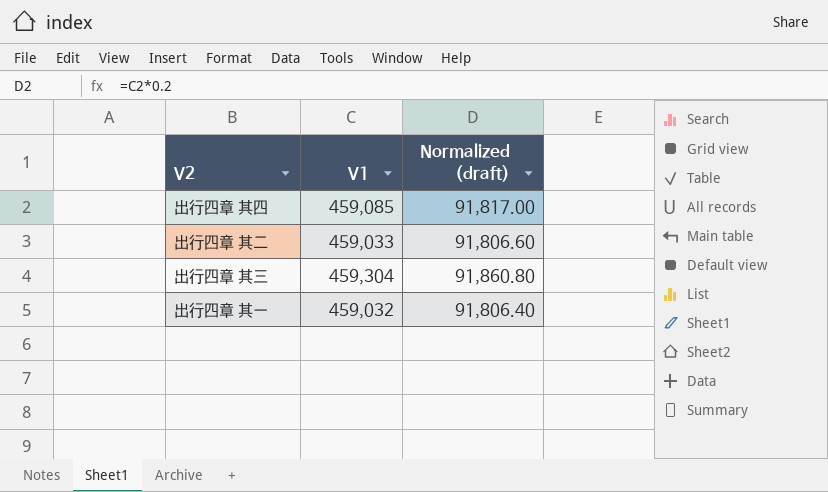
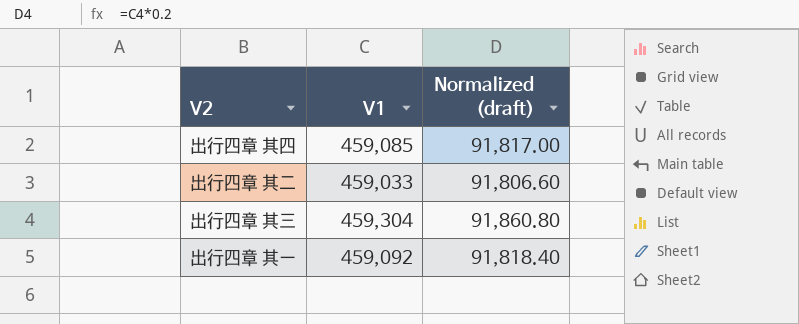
出行四章 其一 | V1: 459,032 -> 459,092
出行四章 其一 | Normalized (draft): 91,806.40 -> 91,818.40

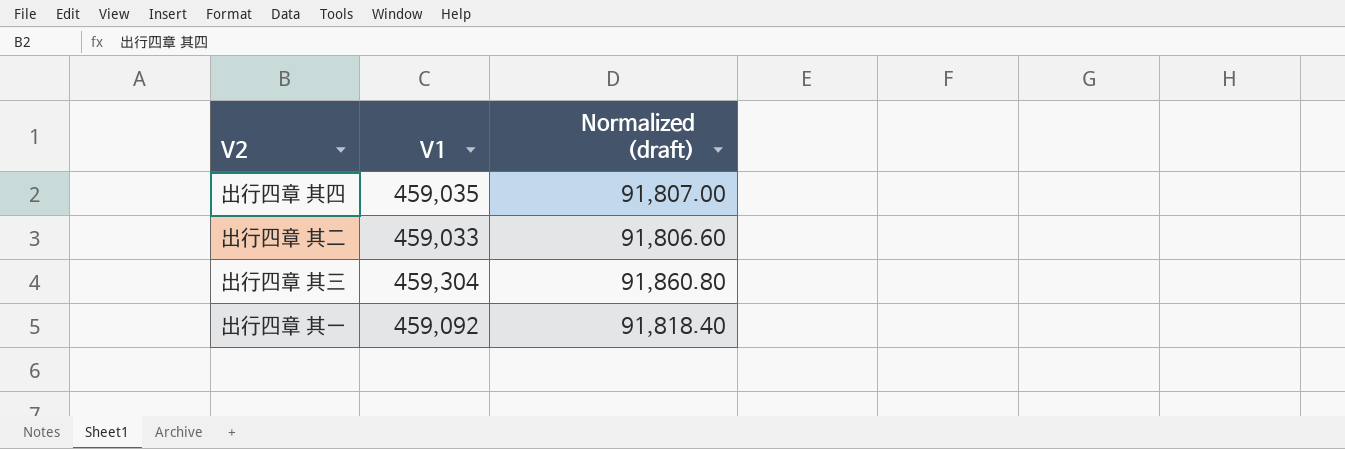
出行四章 其四 | V1: 459,085 -> 459,035
出行四章 其四 | Normalized (draft): 91,817.00 -> 91,807.00

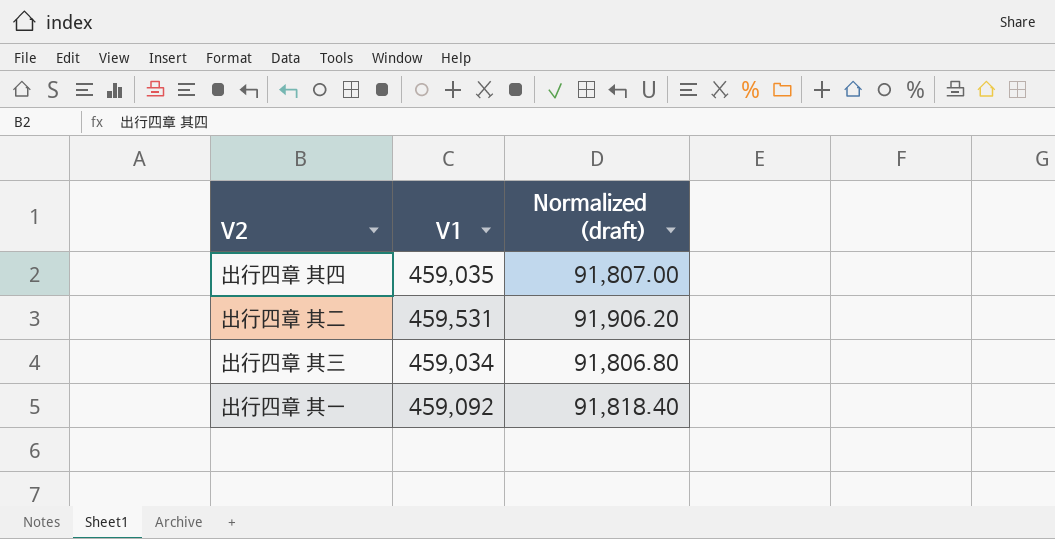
出行四章 其二 | V1: 459,033 -> 459,531
出行四章 其二 | Normalized (draft): 91,806.60 -> 91,906.20
出行四章 其三 | V1: 459,304 -> 459,034
出行四章 其三 | Normalized (draft): 91,860.80 -> 91,806.80

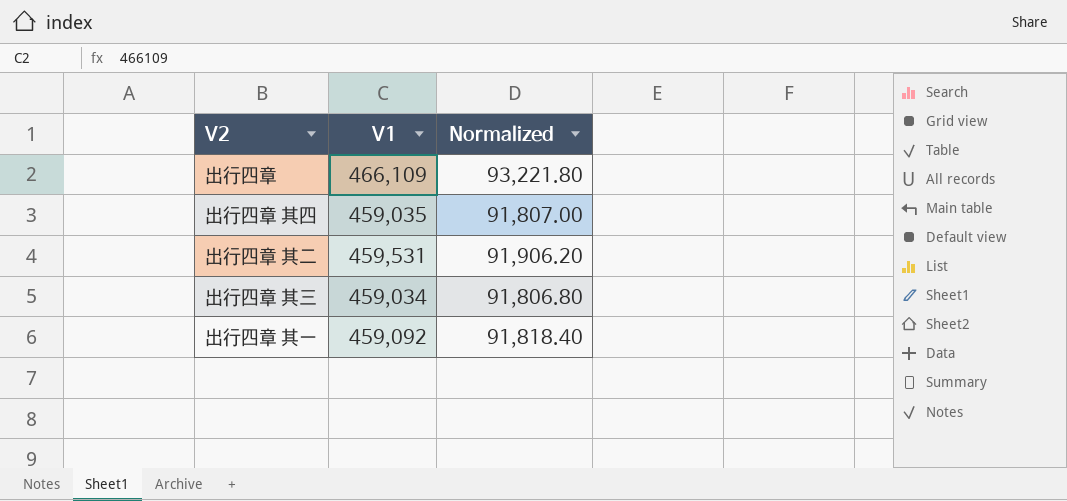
column name: Normalized (draft) -> Normalized
row 出行四章: none -> 466,109 | 93,221.80

